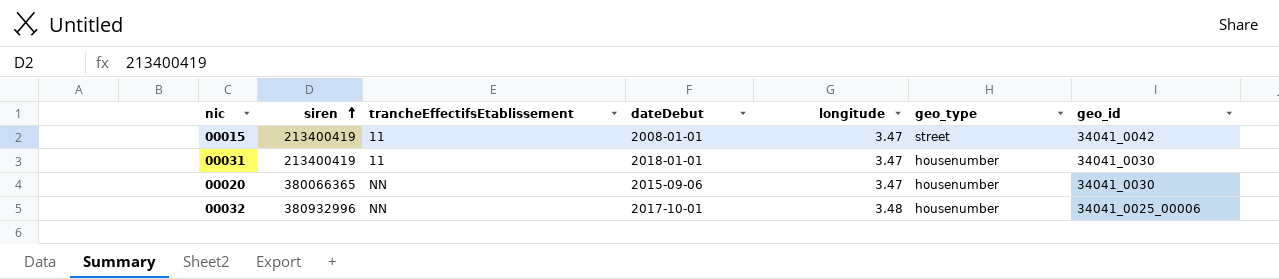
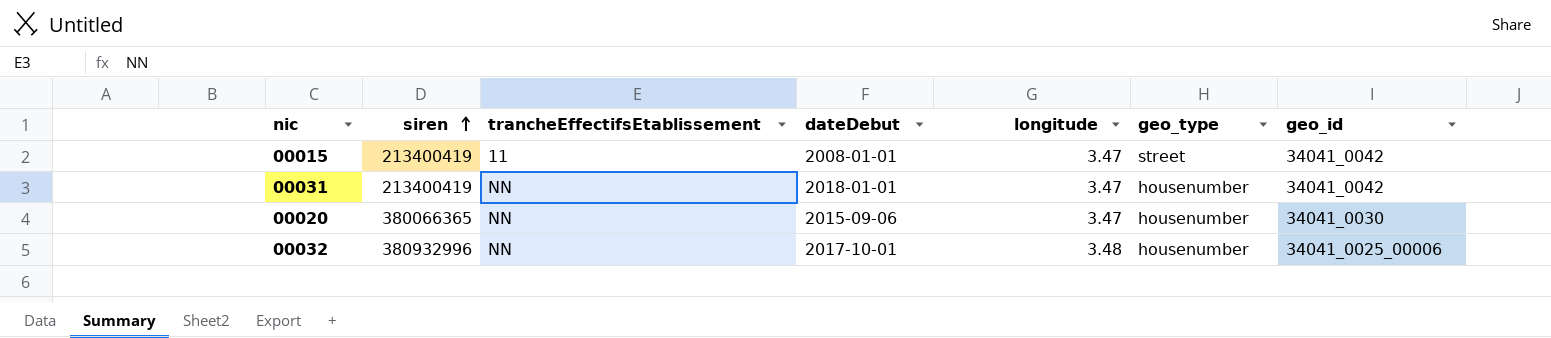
00031 | trancheEffectifsEtablissement: 11 -> NN
00031 | geo_id: 34041_0030 -> 34041_0042

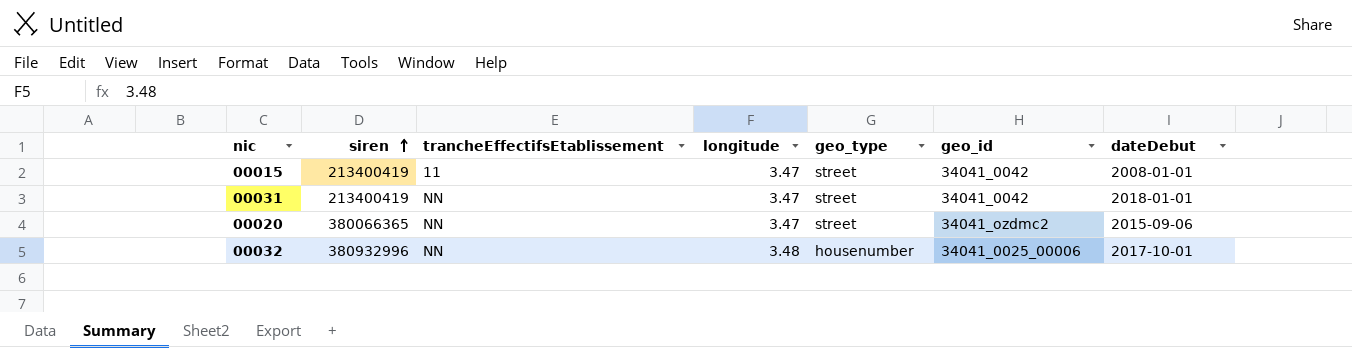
column dateDebut | position: 4 -> 7
00031 | geo_type: housenumber -> street
00020 | geo_type: housenumber -> street
00020 | geo_id: 34041_0030 -> 34041_ozdmc2

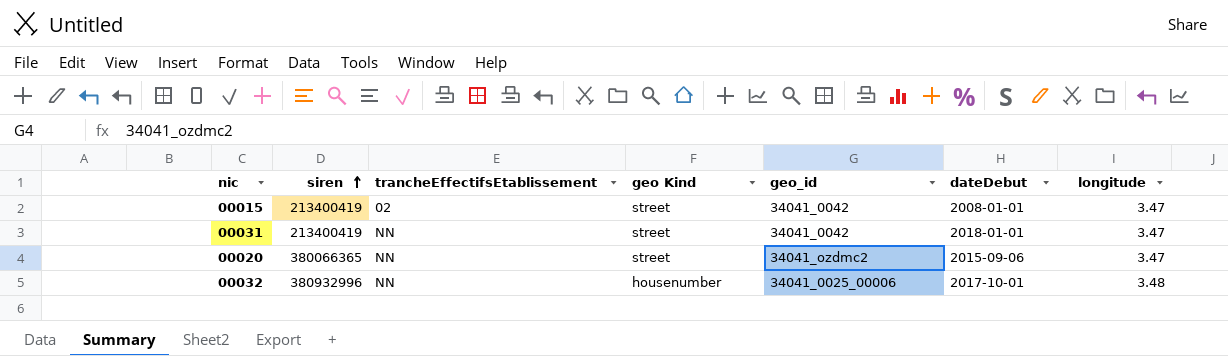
column name: geo_type -> geo Kind
column longitude | position: 4 -> 7
00015 | trancheEffectifsEtablissement: 11 -> 02

